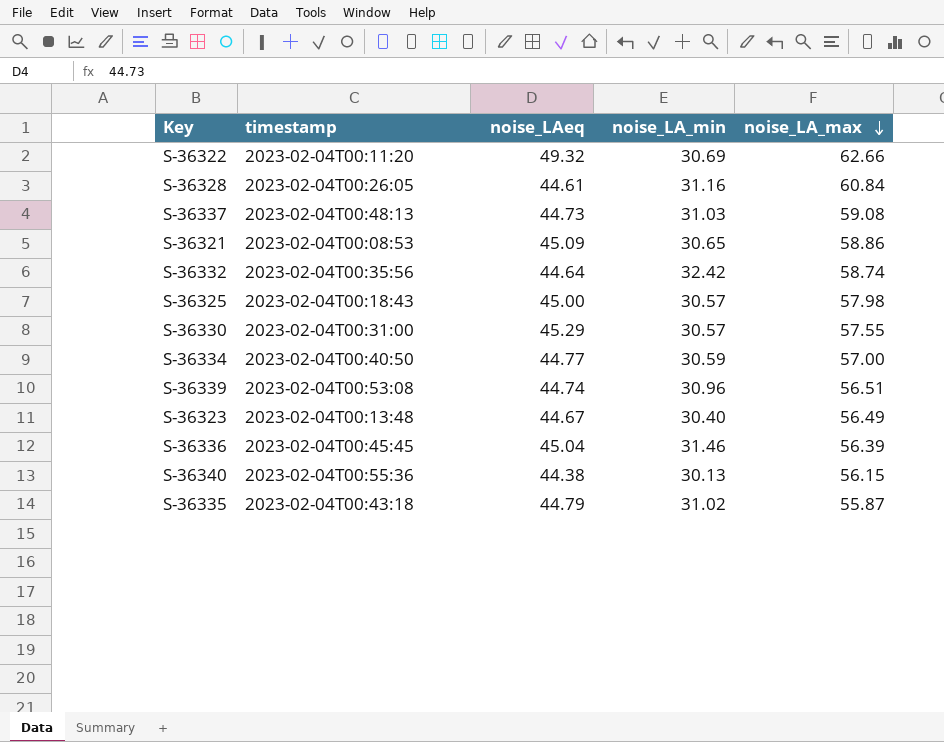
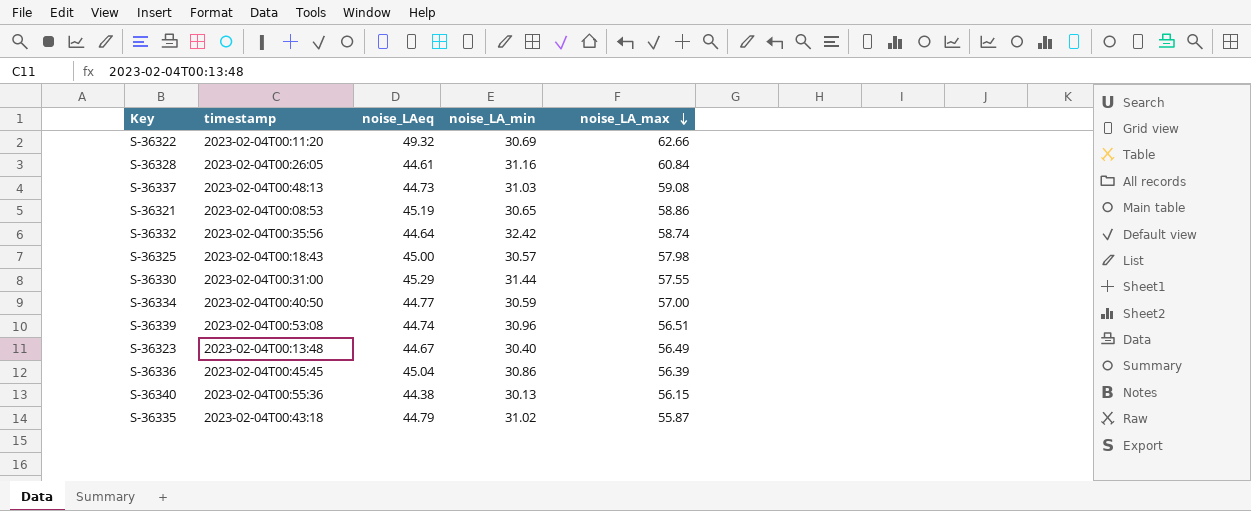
S-36321 | noise_LAeq: 45.09 -> 45.19
S-36330 | noise_LA_min: 30.57 -> 31.44
S-36336 | noise_LA_min: 31.46 -> 30.86

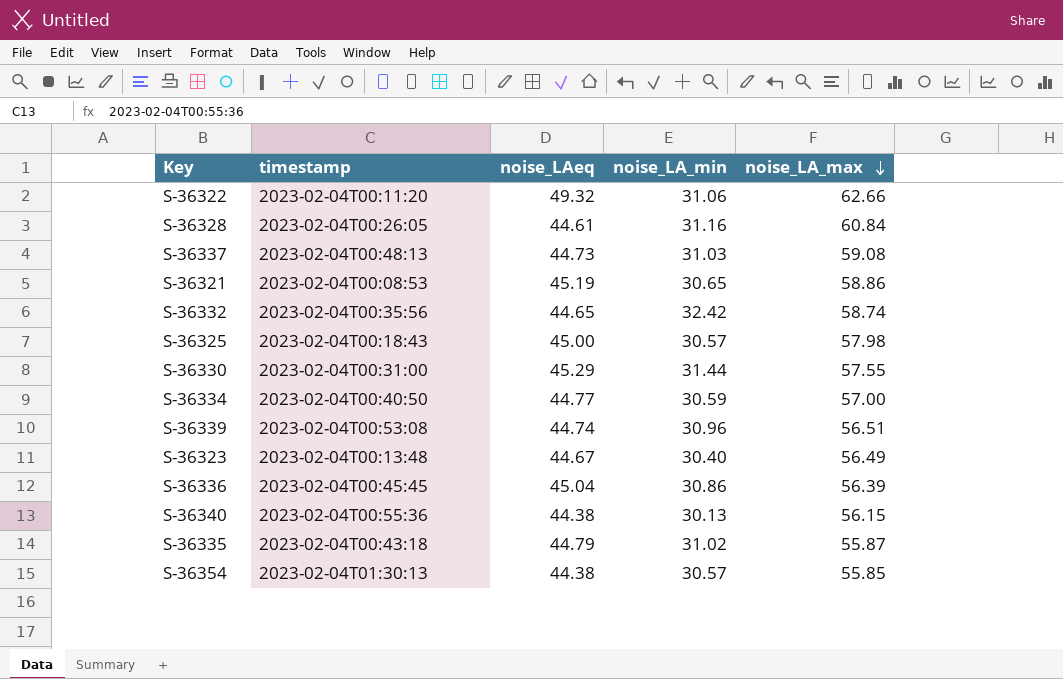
S-36322 | noise_LA_min: 30.69 -> 31.06
S-36332 | noise_LAeq: 44.64 -> 44.65
row S-36354: none -> 2023-02-04T01:30:13 | 44.38 | 30.57 | 55.85

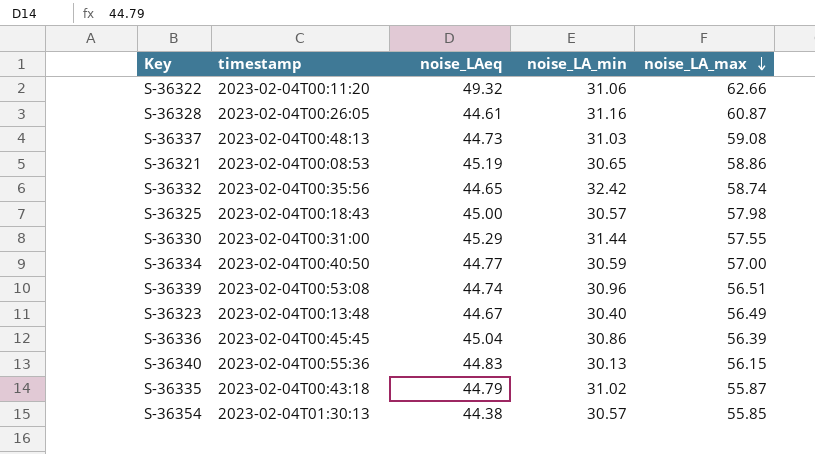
S-36328 | noise_LA_max: 60.84 -> 60.87
S-36340 | noise_LAeq: 44.38 -> 44.83

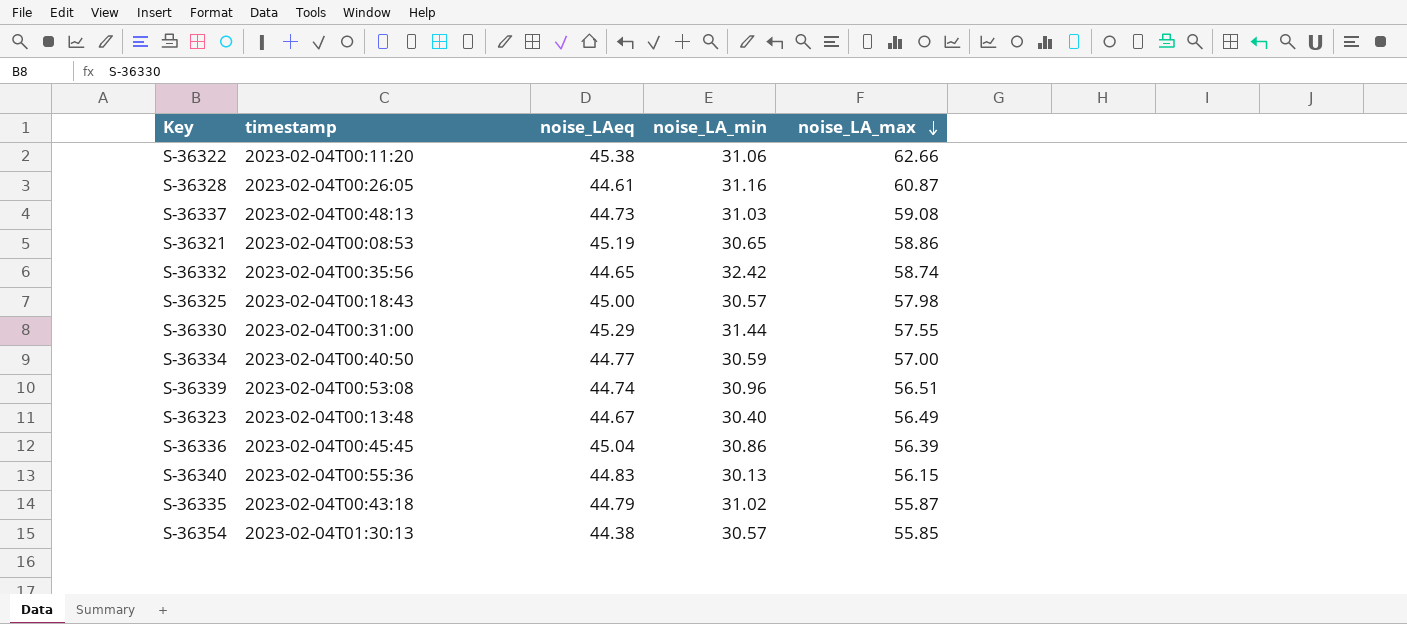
S-36322 | noise_LAeq: 49.32 -> 45.38

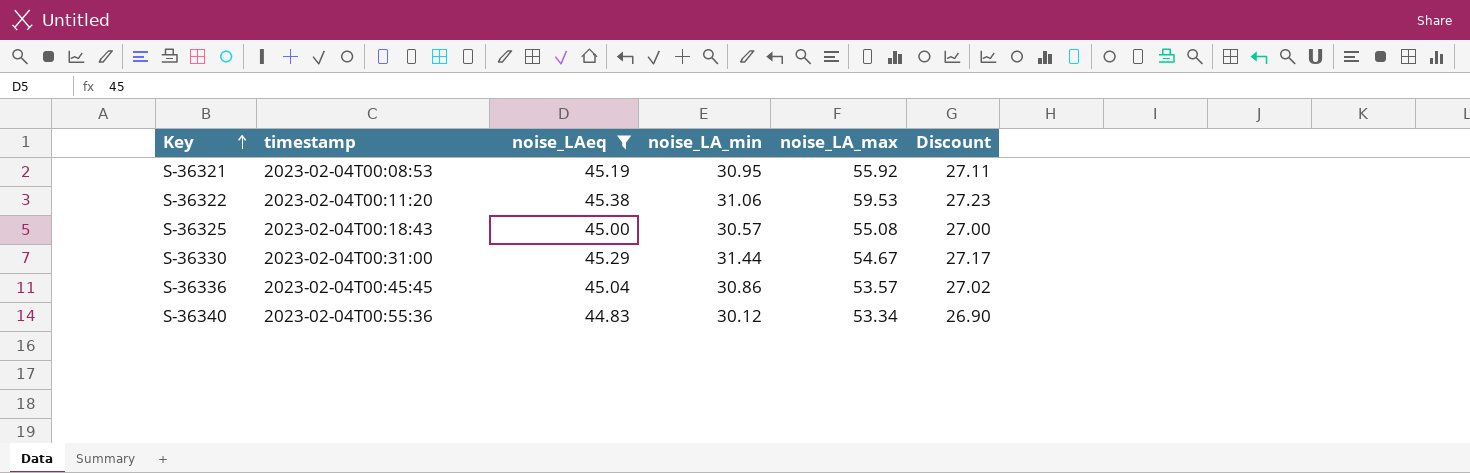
filter: none -> noise_LAeq >= 44.83
row order: noise_LA_max descending -> Key ascending
column Discount | formula: none -> [noise_LAeq] * 0.6
S-36321 | noise_LA_min: 30.65 -> 30.95
S-36321 | noise_LA_max: 58.86 -> 55.92
S-36322 | noise_LA_max: 62.66 -> 59.53
S-36325 | noise_LA_max: 57.98 -> 55.08
S-36330 | noise_LA_max: 57.55 -> 54.67
S-36336 | noise_LA_max: 56.39 -> 53.57
S-36340 | noise_LA_min: 30.13 -> 30.12
S-36340 | noise_LA_max: 56.15 -> 53.34

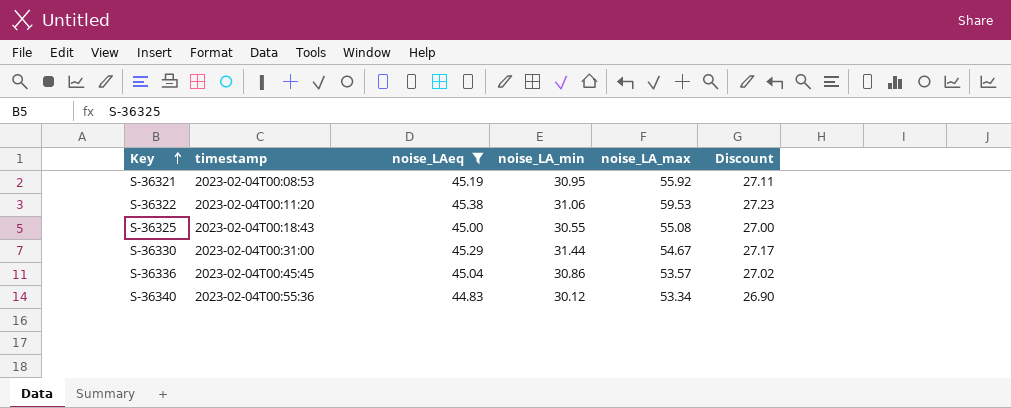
S-36325 | noise_LA_min: 30.57 -> 30.55

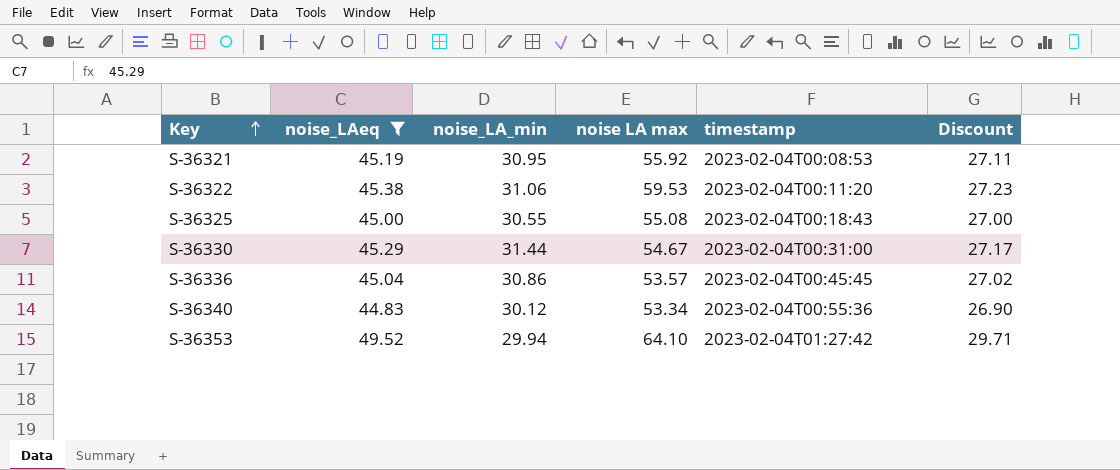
column name: noise_LA_max -> noise LA max
column timestamp | position: 2 -> 5
row S-36353: none -> 49.52 | 29.94 | 64.10 | 2023-02-04T01:27:42 | 29.71

